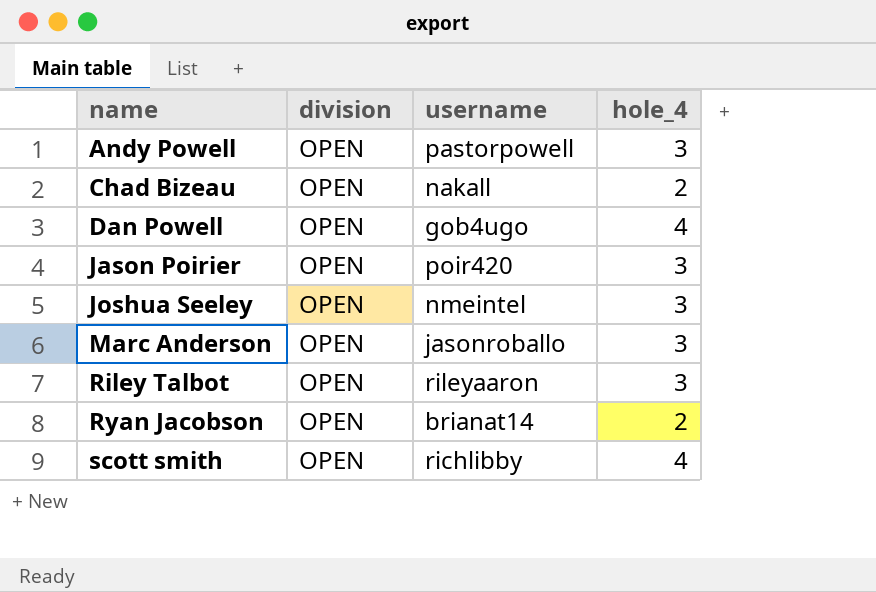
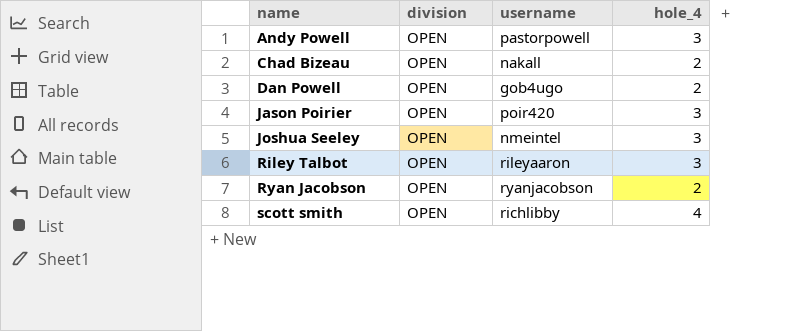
row Marc Anderson: OPEN | jasonroballo | 3 -> none
Dan Powell | hole_4: 4 -> 2
Ryan Jacobson | username: brianat14 -> ryanjacobson

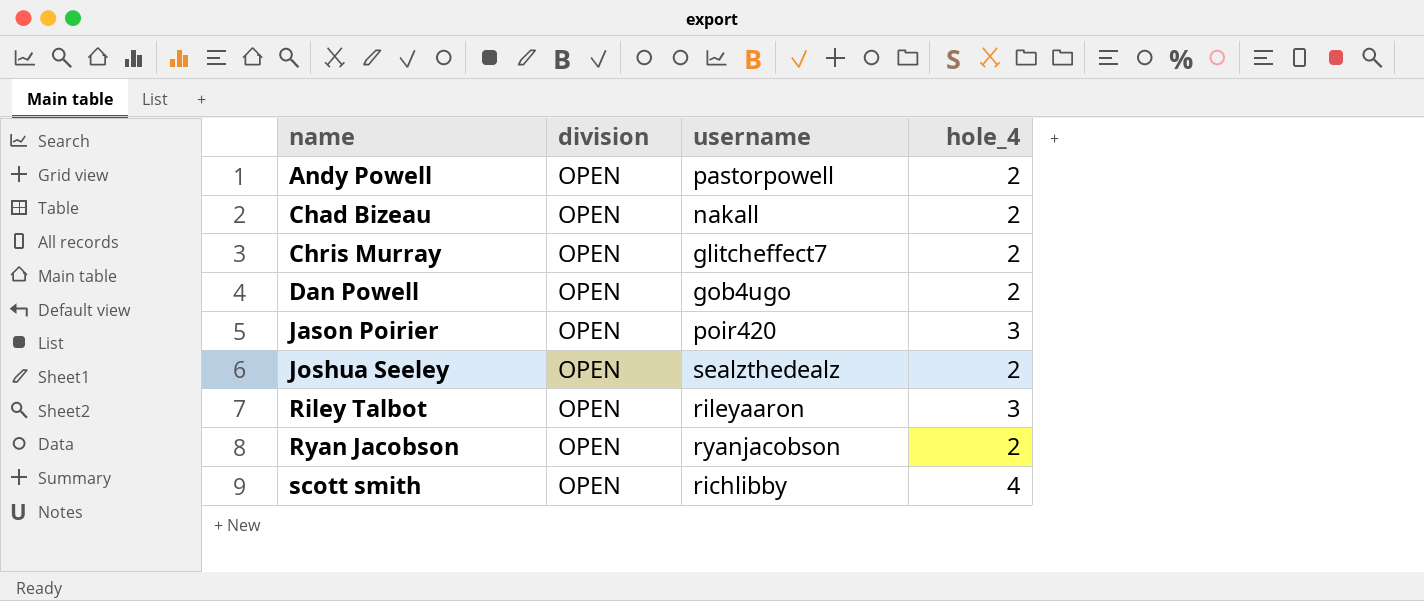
Andy Powell | hole_4: 3 -> 2
row Chris Murray: none -> OPEN | glitcheffect7 | 2
Joshua Seeley | username: nmeintel -> sealzthedealz
Joshua Seeley | hole_4: 3 -> 2

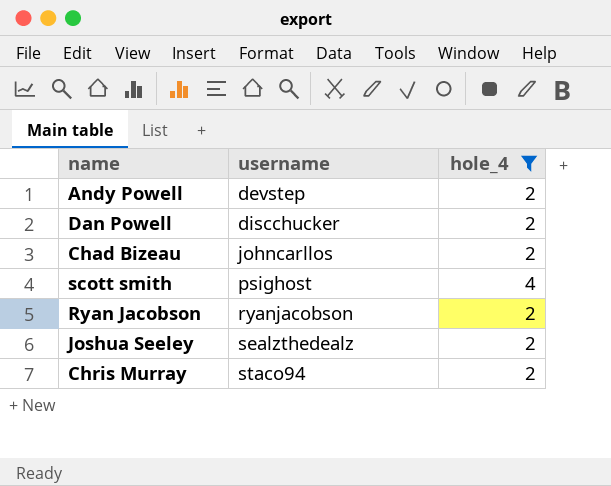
filter: none -> hole_4 != 3
row order: name ascending -> username ascending
column division | position: 2 -> none
Andy Powell | username: pastorpowell -> devstep
Dan Powell | username: gob4ugo -> discchucker
Chad Bizeau | username: nakall -> johncarllos
scott smith | username: richlibby -> psighost
Chris Murray | username: glitcheffect7 -> staco94

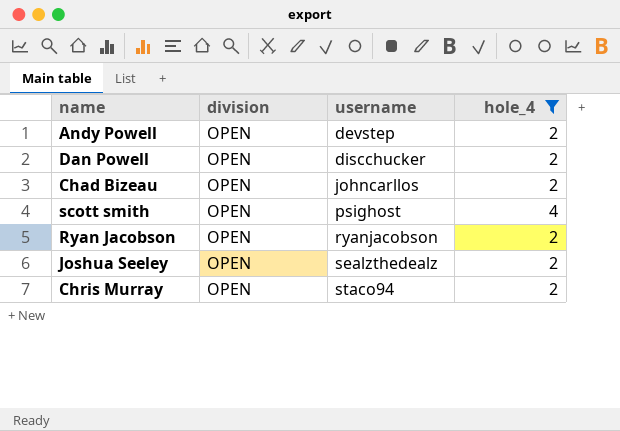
column division | position: none -> 2

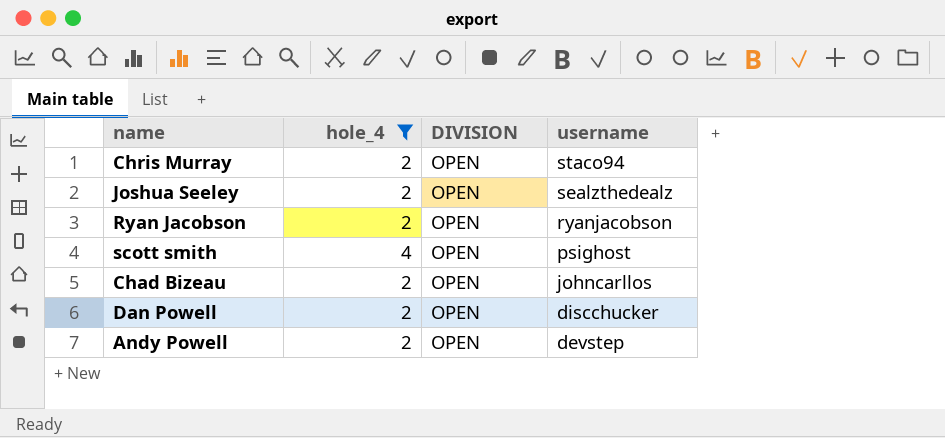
row order: username ascending -> username descending
column hole_4 | position: 4 -> 2
column name: division -> DIVISION

